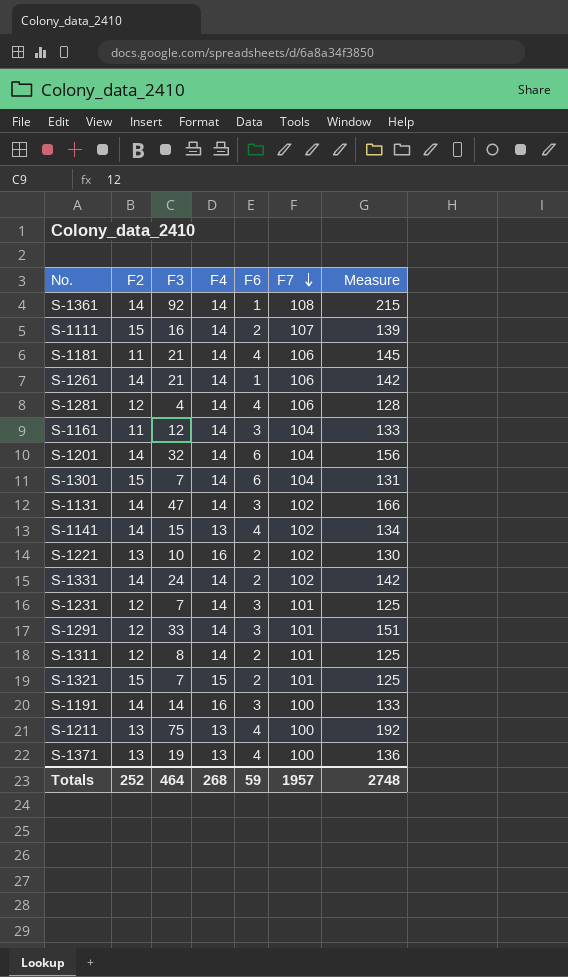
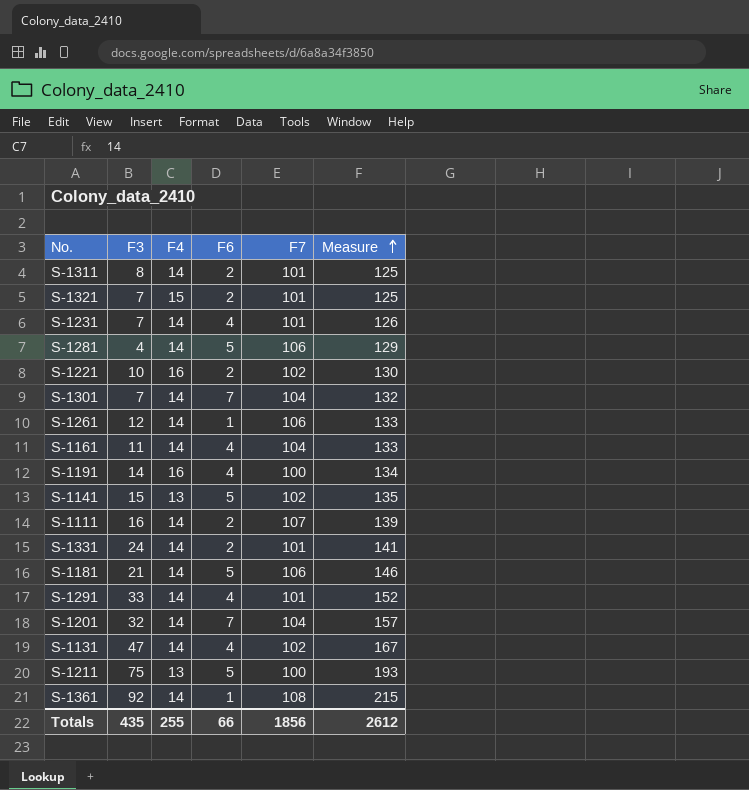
row order: F7 descending -> Measure ascending
column F2 | position: 2 -> none
row S-1371: 13 | 19 | 13 | 4 | 100 | 136 -> none
S-1231 | F6: 3 -> 4
S-1231 | Measure: 125 -> 126
S-1281 | F6: 4 -> 5
S-1281 | Measure: 128 -> 129
S-1301 | F6: 6 -> 7
S-1301 | Measure: 131 -> 132
S-1261 | F3: 21 -> 12
S-1261 | Measure: 142 -> 133
S-1161 | F3: 12 -> 11
S-1161 | F6: 3 -> 4
S-1191 | F6: 3 -> 4
S-1191 | Measure: 133 -> 134
S-1141 | F6: 4 -> 5
S-1141 | Measure: 134 -> 135
S-1331 | F7: 102 -> 101
S-1331 | Measure: 142 -> 141
S-1181 | F6: 4 -> 5
S-1181 | Measure: 145 -> 146
S-1291 | F6: 3 -> 4
S-1291 | Measure: 151 -> 152
S-1201 | F6: 6 -> 7
S-1201 | Measure: 156 -> 157
S-1131 | F6: 3 -> 4
S-1131 | Measure: 166 -> 167
S-1211 | F6: 4 -> 5
S-1211 | Measure: 192 -> 193
Totals | F3: 464 -> 435
Totals | F4: 268 -> 255
Totals | F6: 59 -> 66
Totals | F7: 1957 -> 1856
Totals | Measure: 2748 -> 2612

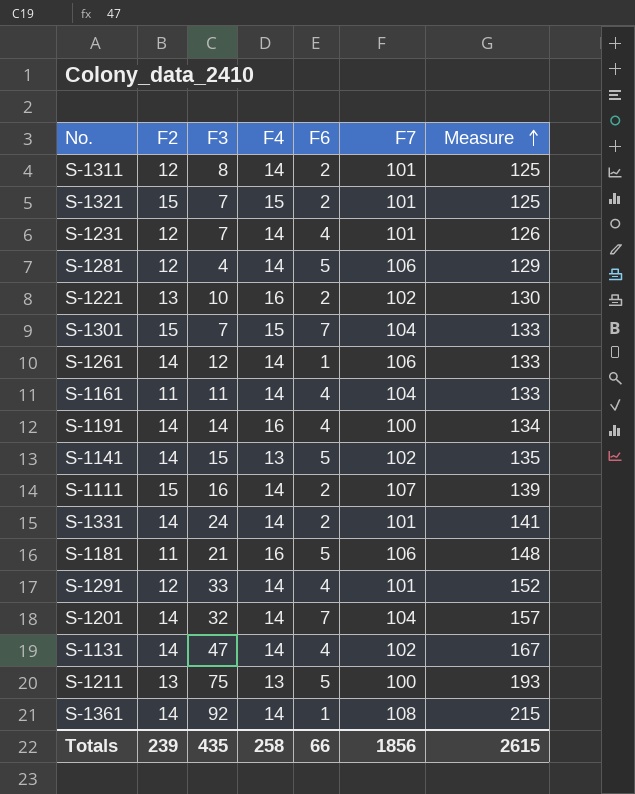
column F2 | position: none -> 2
S-1301 | F4: 14 -> 15
S-1301 | Measure: 132 -> 133
S-1181 | F4: 14 -> 16
S-1181 | Measure: 146 -> 148
Totals | F4: 255 -> 258
Totals | Measure: 2612 -> 2615

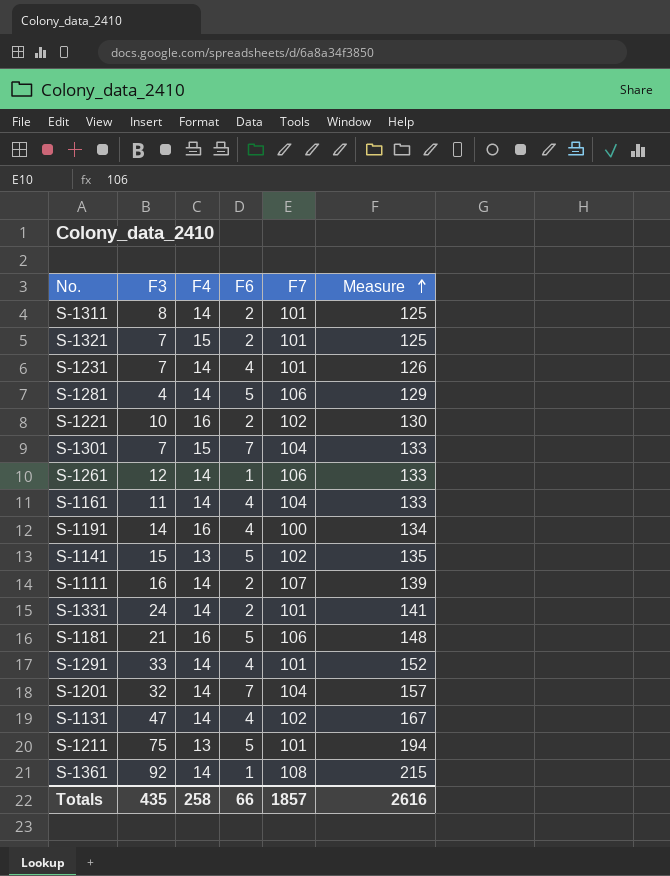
column F2 | position: 2 -> none
S-1211 | F7: 100 -> 101
S-1211 | Measure: 193 -> 194
Totals | F7: 1856 -> 1857
Totals | Measure: 2615 -> 2616

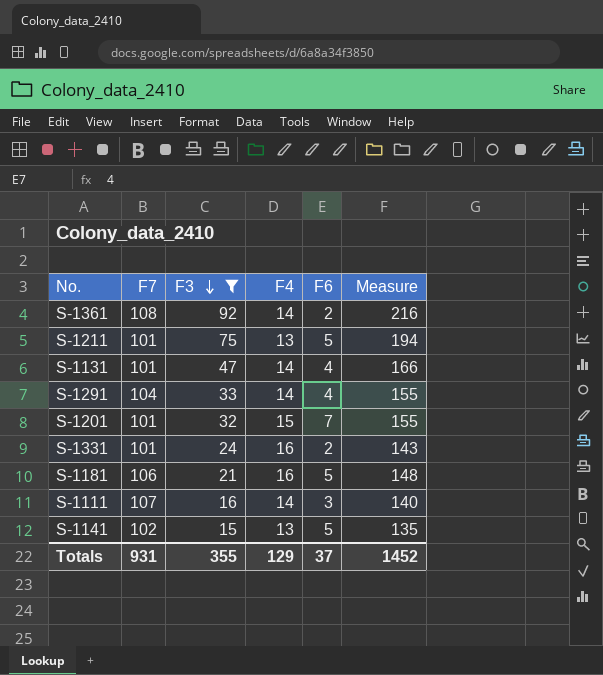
filter: none -> F3 >= 15
row order: Measure ascending -> F3 descending
column F7 | position: 5 -> 2
S-1361 | F6: 1 -> 2
S-1361 | Measure: 215 -> 216
S-1131 | F7: 102 -> 101
S-1131 | Measure: 167 -> 166
S-1291 | F7: 101 -> 104
S-1291 | Measure: 152 -> 155
S-1201 | F7: 104 -> 101
S-1201 | F4: 14 -> 15
S-1201 | Measure: 157 -> 155
S-1331 | F4: 14 -> 16
S-1331 | Measure: 141 -> 143
S-1111 | F6: 2 -> 3
S-1111 | Measure: 139 -> 140
Totals | F7: 1857 -> 931
Totals | F3: 435 -> 355
Totals | F4: 258 -> 129
Totals | F6: 66 -> 37
Totals | Measure: 2616 -> 1452

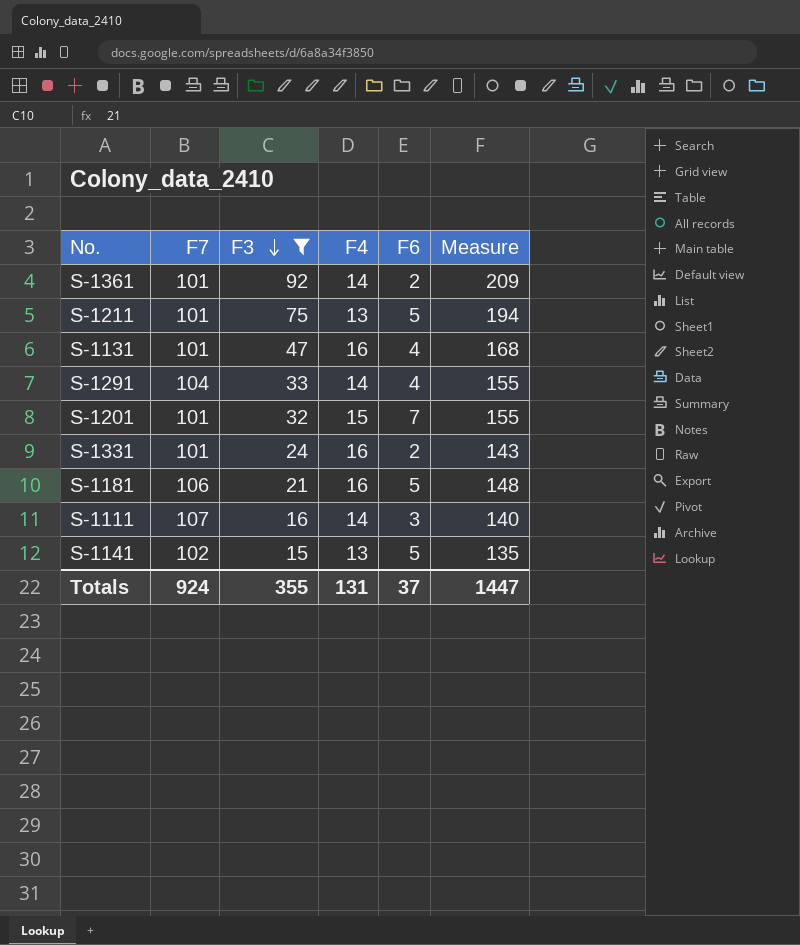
S-1361 | F7: 108 -> 101
S-1361 | Measure: 216 -> 209
S-1131 | F4: 14 -> 16
S-1131 | Measure: 166 -> 168
Totals | F7: 931 -> 924
Totals | F4: 129 -> 131
Totals | Measure: 1452 -> 1447

